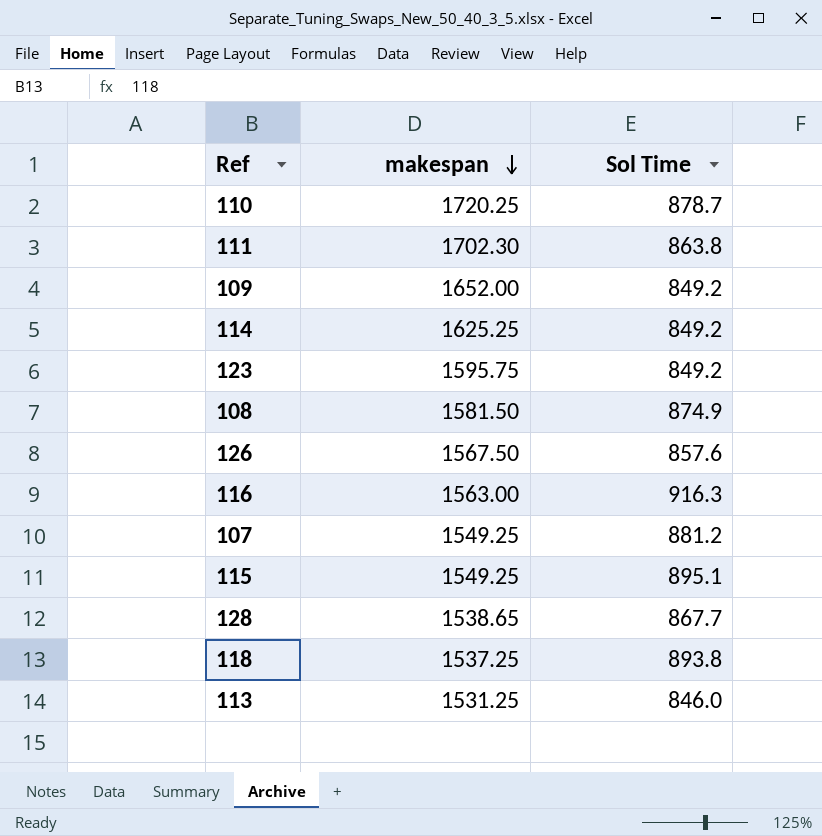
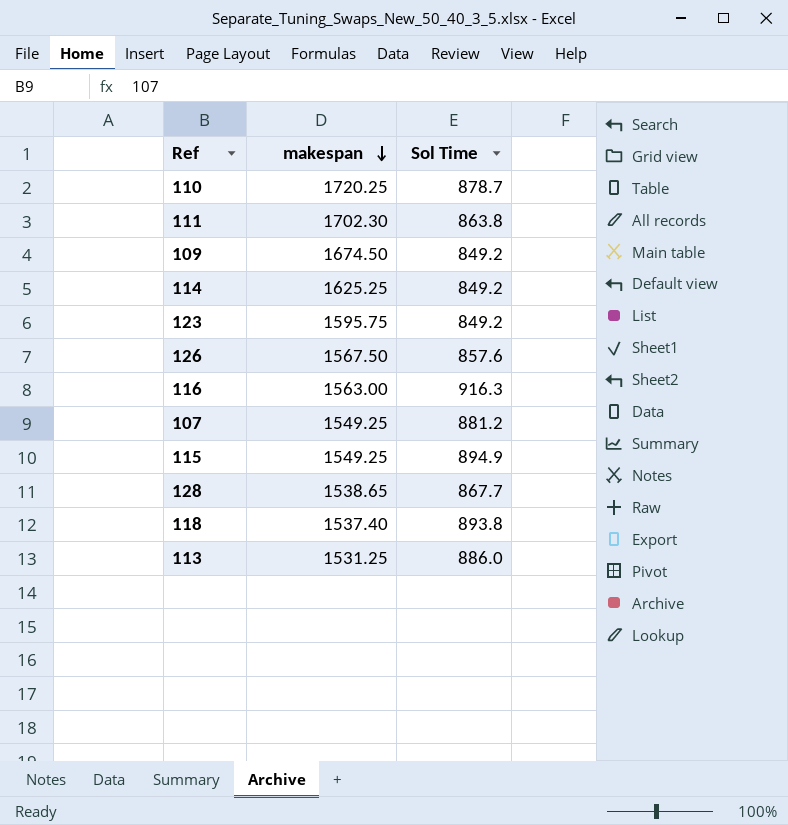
row 108: 1581.50 | 874.9 -> none
109 | makespan: 1652.00 -> 1674.50
115 | Sol Time: 895.1 -> 894.9
118 | makespan: 1537.25 -> 1537.40
113 | Sol Time: 846.0 -> 886.0

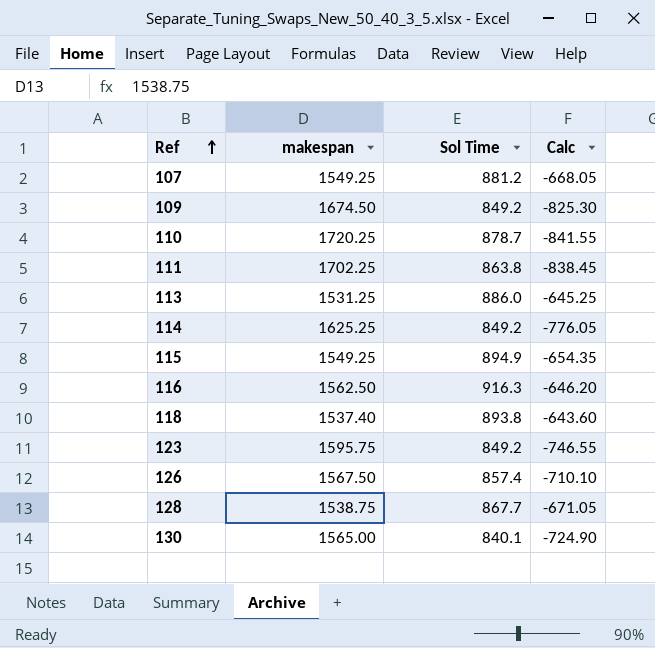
row order: makespan descending -> Ref ascending
column Calc | formula: none -> [Sol Time] - [makespan]
111 | makespan: 1702.30 -> 1702.25
116 | makespan: 1563.00 -> 1562.50
126 | Sol Time: 857.6 -> 857.4
128 | makespan: 1538.65 -> 1538.75
row 130: none -> 1565.00 | 840.1 | -724.90

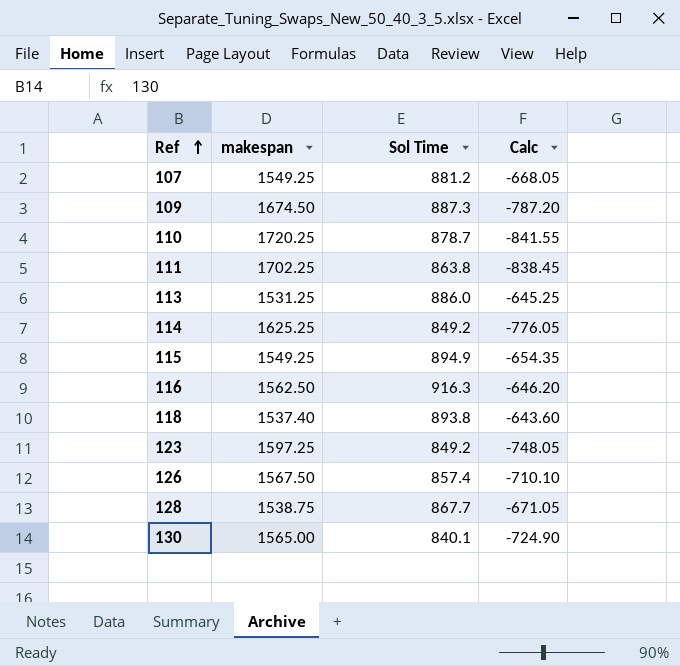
109 | Sol Time: 849.2 -> 887.3
109 | Calc: -825.30 -> -787.20
123 | makespan: 1595.75 -> 1597.25
123 | Calc: -746.55 -> -748.05

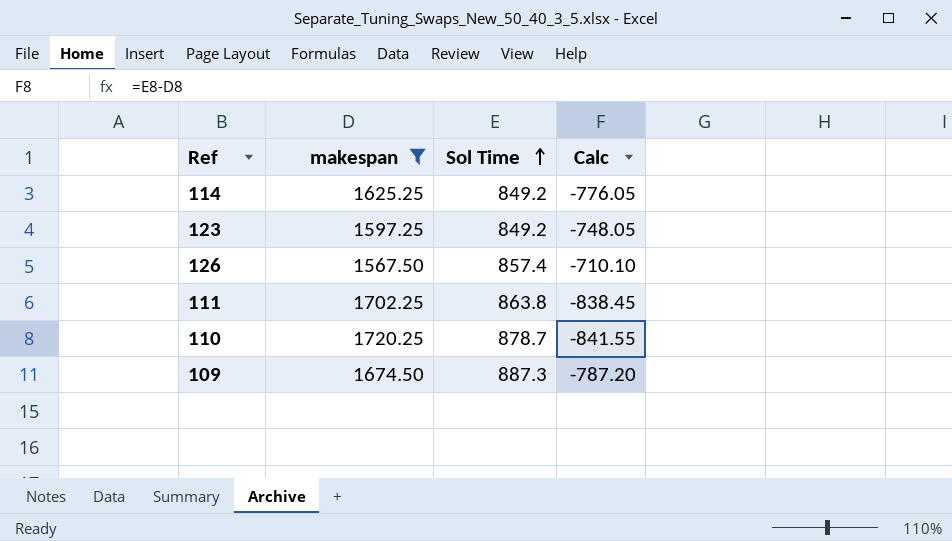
filter: none -> makespan >= 1567.50
row order: Ref ascending -> Sol Time ascending

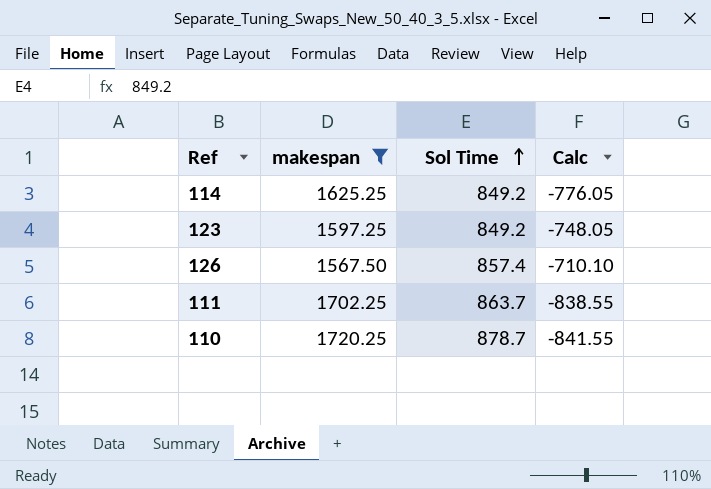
row 109: 1674.50 | 887.3 | -787.20 -> none
111 | Sol Time: 863.8 -> 863.7
111 | Calc: -838.45 -> -838.55

